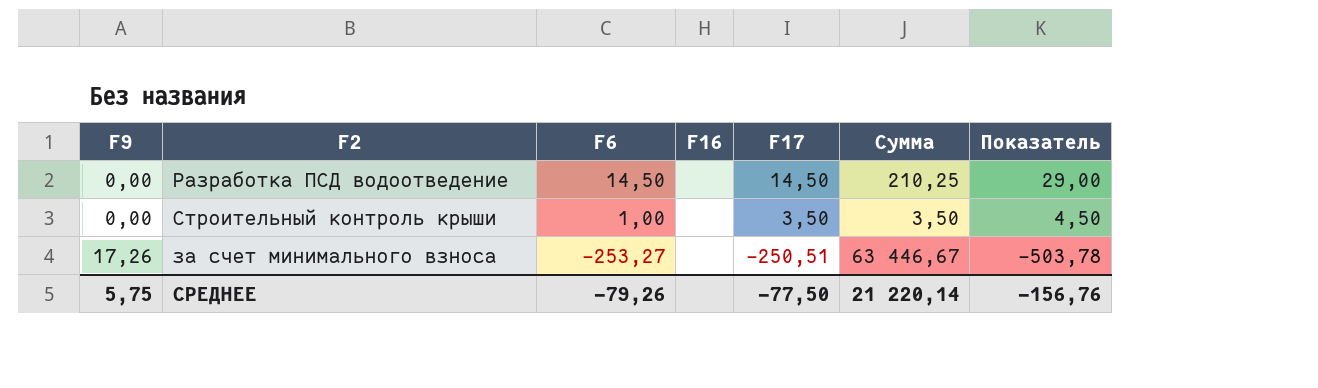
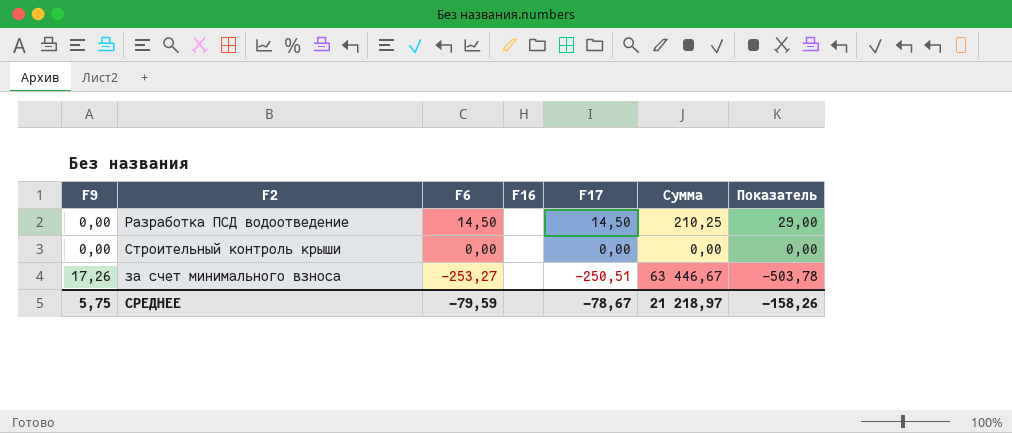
Строительный контроль крыши | F6: 1,00 -> 0,00
Строительный контроль крыши | F17: 3,50 -> 0,00
Строительный контроль крыши | Сумма: 3,50 -> 0,00
Строительный контроль крыши | Показатель: 4,50 -> 0,00
СРЕДНЕЕ | F6: -79,26 -> -79,59
СРЕДНЕЕ | F17: -77,50 -> -78,67
СРЕДНЕЕ | Сумма: 21 220,14 -> 21 218,97
СРЕДНЕЕ | Показатель: -156,76 -> -158,26

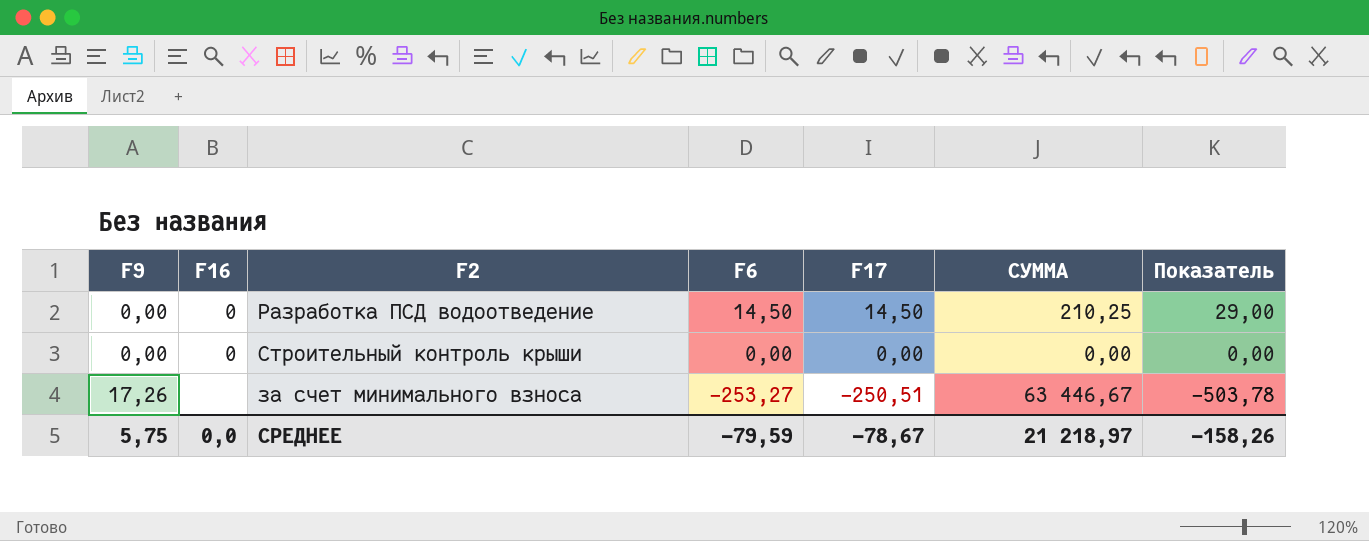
column F16 | position: 4 -> 2
column name: Сумма -> СУММА
Разработка ПСД водоотведение | F16: none -> 0
Строительный контроль крыши | F16: none -> 0
СРЕДНЕЕ | F16: none -> 0,0

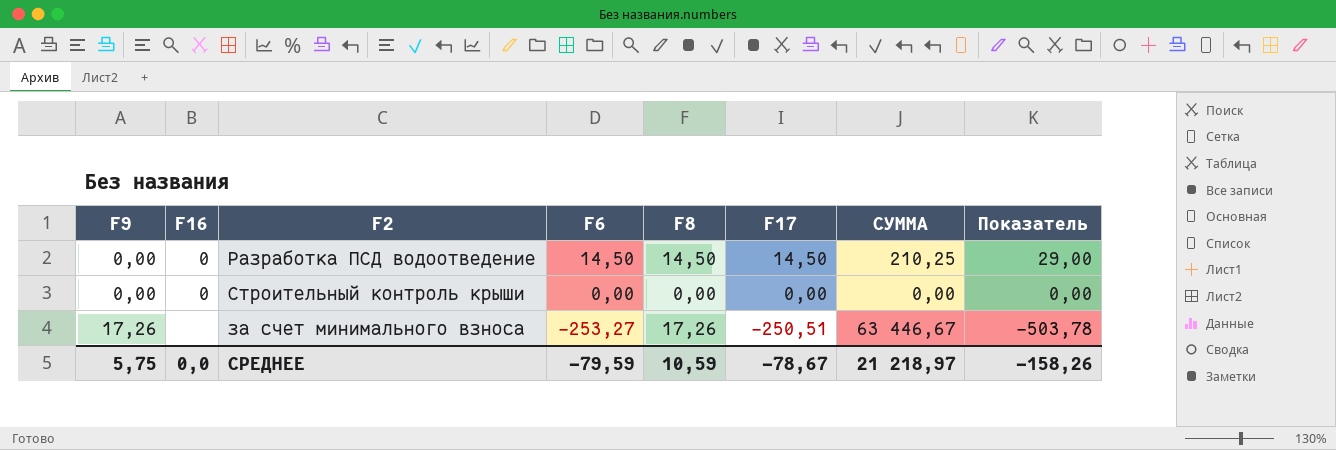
column F8 | position: none -> 5

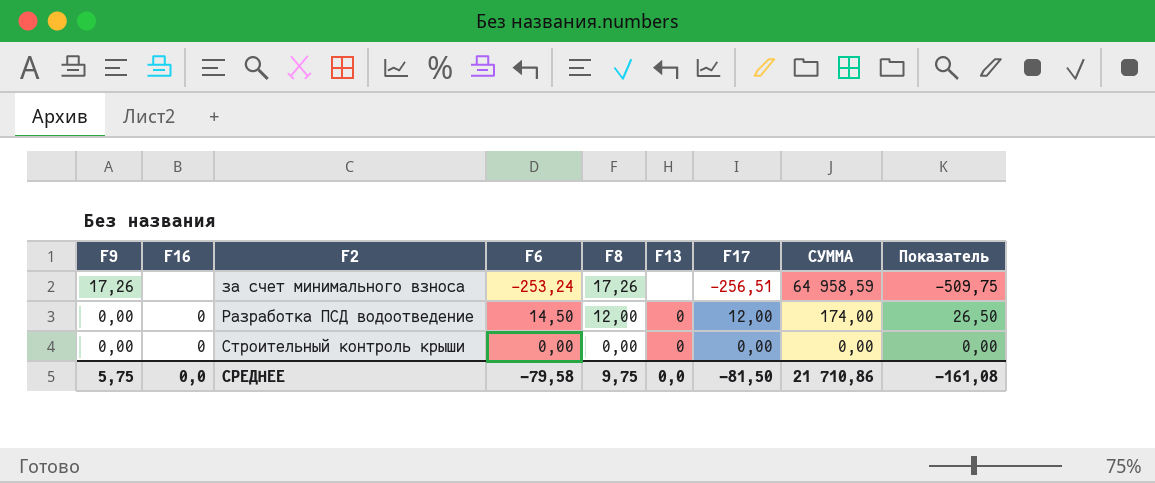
row order: F9 ascending -> F9 descending
column F13 | position: none -> 6
за счет минимального взноса | F6: -253,27 -> -253,24
за счет минимального взноса | F17: -250,51 -> -256,51
за счет минимального взноса | СУММА: 63 446,67 -> 64 958,59
за счет минимального взноса | Показатель: -503,78 -> -509,75
Разработка ПСД водоотведение | F8: 14,50 -> 12,00
Разработка ПСД водоотведение | F17: 14,50 -> 12,00
Разработка ПСД водоотведение | СУММА: 210,25 -> 174,00
Разработка ПСД водоотведение | Показатель: 29,00 -> 26,50
СРЕДНЕЕ | F6: -79,59 -> -79,58
СРЕДНЕЕ | F8: 10,59 -> 9,75
СРЕДНЕЕ | F17: -78,67 -> -81,50
СРЕДНЕЕ | СУММА: 21 218,97 -> 21 710,86
СРЕДНЕЕ | Показатель: -158,26 -> -161,08

